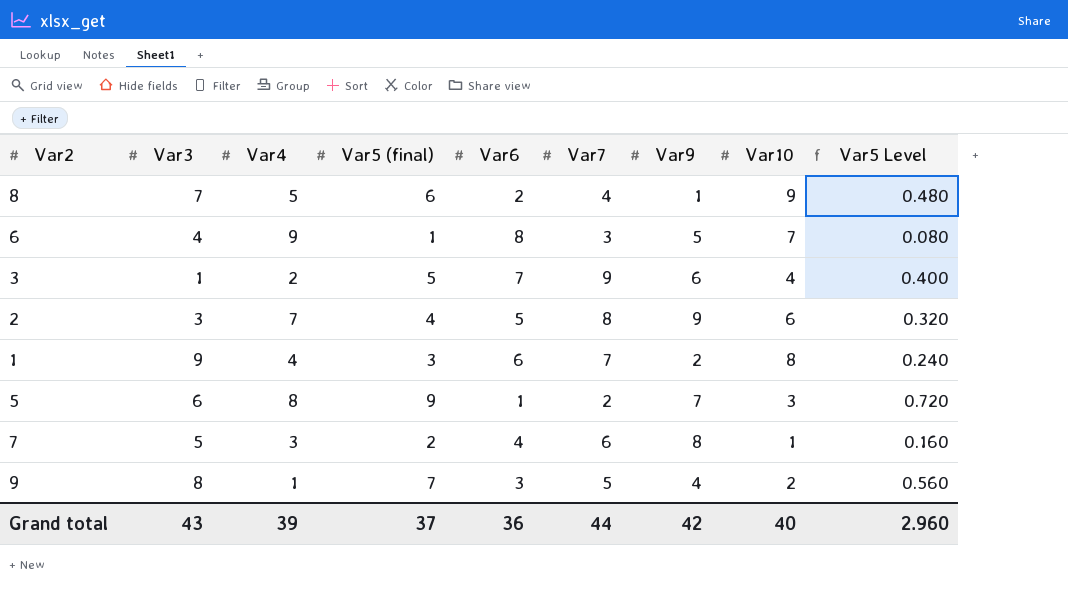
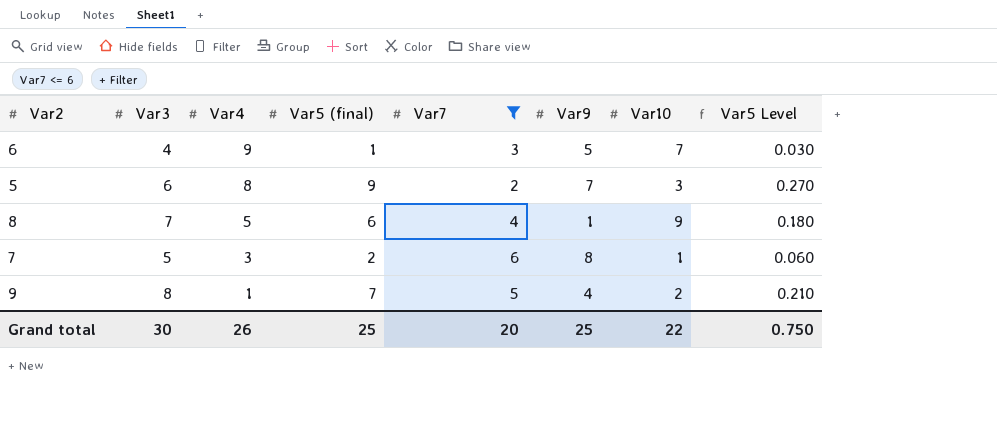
filter: none -> Var7 <= 6
row order: none -> Var4 descending
column Var6 | position: 5 -> none
column Var5 Level | formula: [Var5 (final)] * 0.08 -> [Var5 (final)] * 0.03
Grand total | Var3: 43 -> 30
Grand total | Var4: 39 -> 26
Grand total | Var5 (final): 37 -> 25
Grand total | Var7: 44 -> 20
Grand total | Var9: 42 -> 25
Grand total | Var10: 40 -> 22
Grand total | Var5 Level: 2.960 -> 0.750

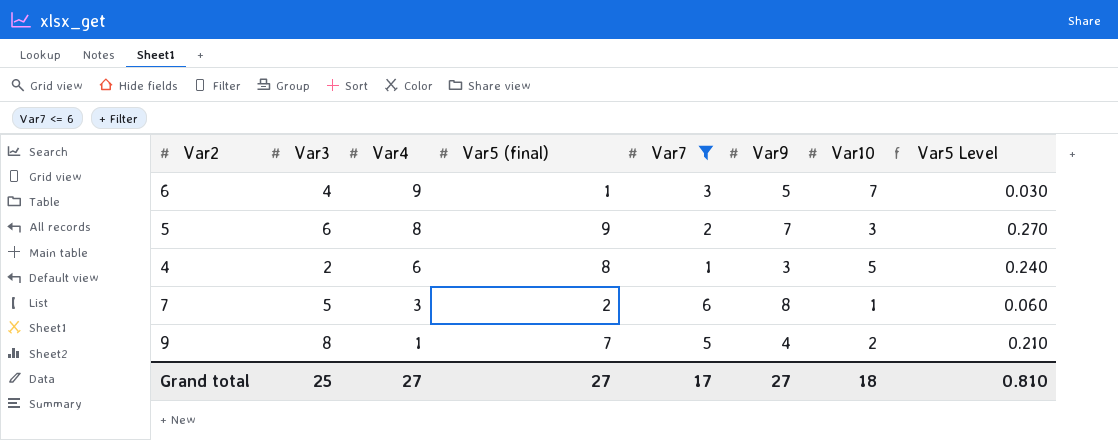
row 8: 7 | 5 | 6 | 4 | 1 | 9 | 0.180 -> none
row 4: none -> 2 | 6 | 8 | 1 | 3 | 5 | 0.240
Grand total | Var3: 30 -> 25
Grand total | Var4: 26 -> 27
Grand total | Var5 (final): 25 -> 27
Grand total | Var7: 20 -> 17
Grand total | Var9: 25 -> 27
Grand total | Var10: 22 -> 18
Grand total | Var5 Level: 0.750 -> 0.810

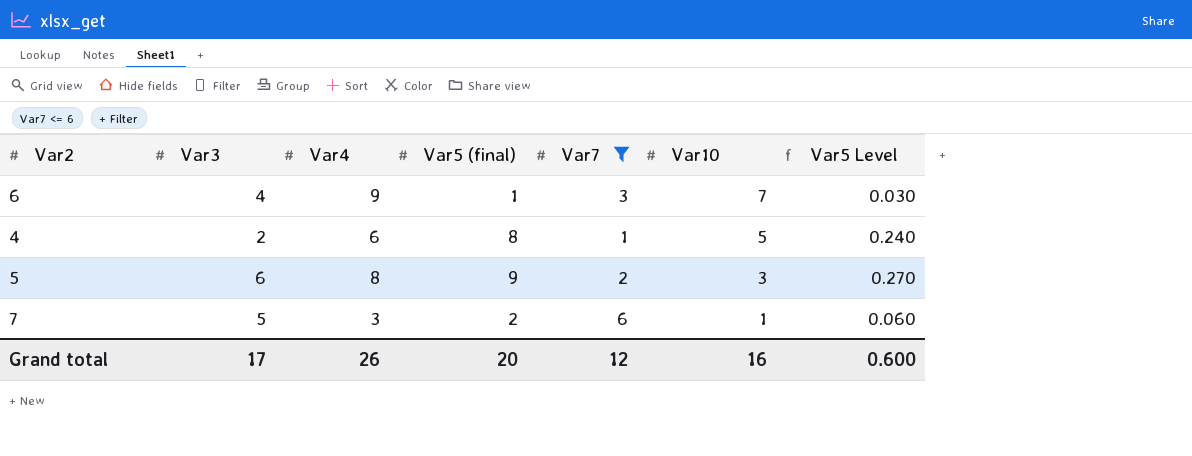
row order: Var4 descending -> Var10 descending
column Var9 | position: 6 -> none
row 9: 8 | 1 | 7 | 5 | 4 | 2 | 0.210 -> none
Grand total | Var3: 25 -> 17
Grand total | Var4: 27 -> 26
Grand total | Var5 (final): 27 -> 20
Grand total | Var7: 17 -> 12
Grand total | Var10: 18 -> 16
Grand total | Var5 Level: 0.810 -> 0.600

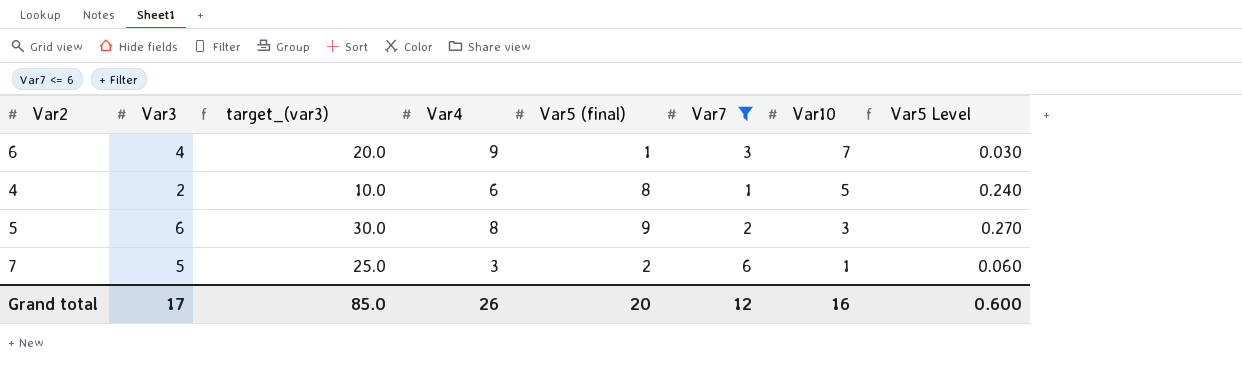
column target_(var3) | formula: none -> [Var3] * 5

